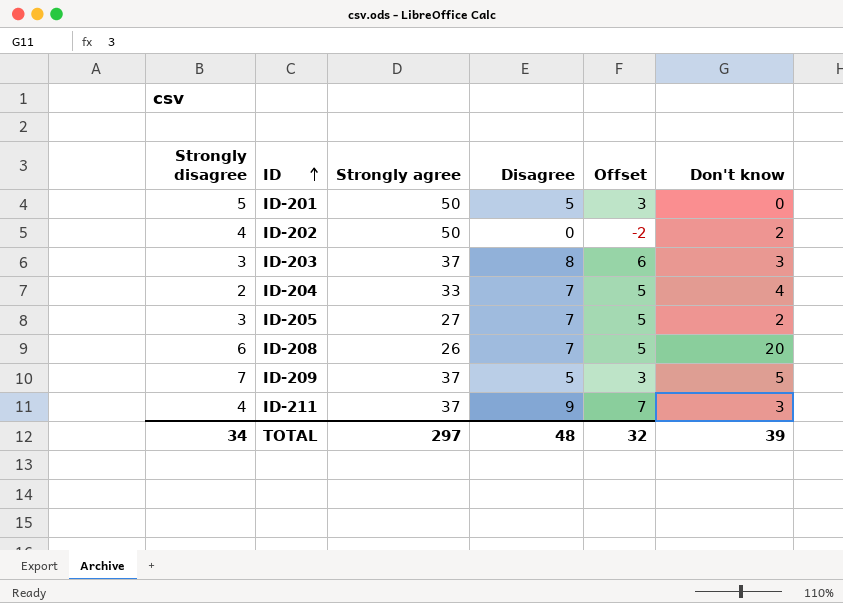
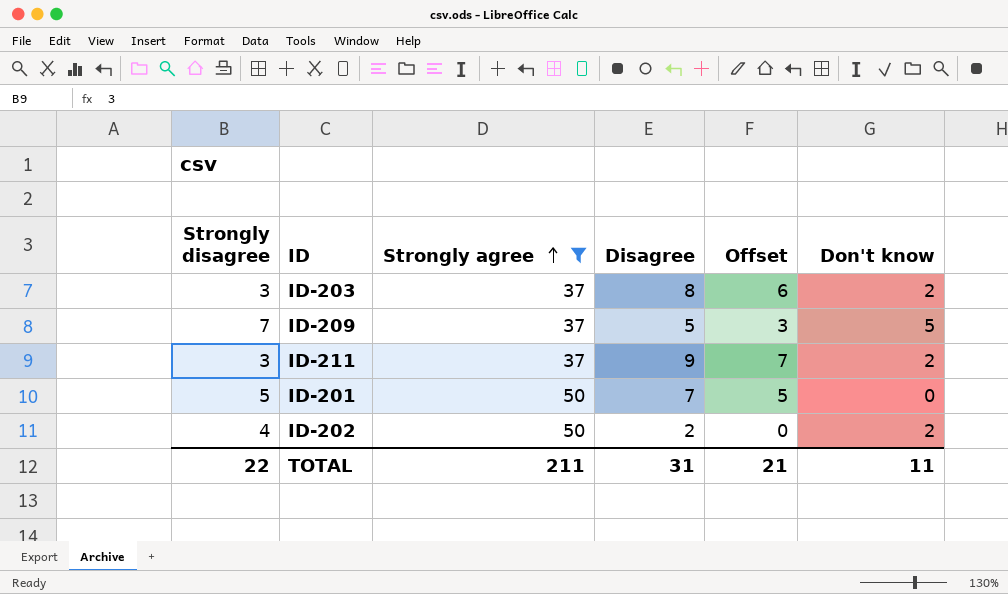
filter: none -> Strongly agree >= 37
row order: ID ascending -> Strongly agree ascending
ID-203 | Don't know: 3 -> 2
ID-211 | Strongly disagree: 4 -> 3
ID-211 | Don't know: 3 -> 2
ID-201 | Disagree: 5 -> 7
ID-201 | Offset: 3 -> 5
ID-202 | Disagree: 0 -> 2
ID-202 | Offset: -2 -> 0
TOTAL | Strongly disagree: 34 -> 22
TOTAL | Strongly agree: 297 -> 211
TOTAL | Disagree: 48 -> 31
TOTAL | Offset: 32 -> 21
TOTAL | Don't know: 39 -> 11

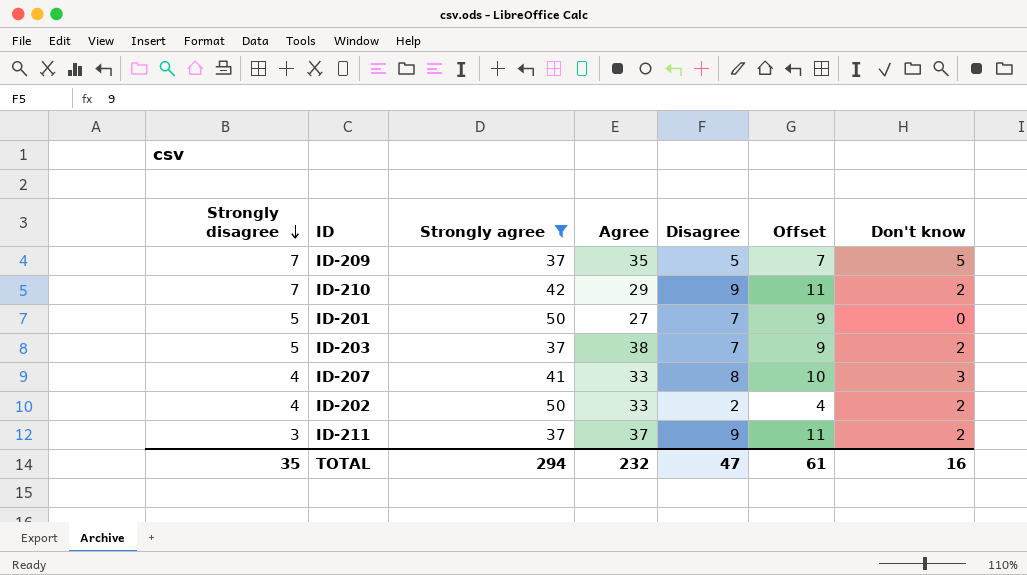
row order: Strongly agree ascending -> Strongly disagree descending
column Agree | position: none -> 4
column Offset | formula: [Disagree] - 2 -> [Disagree] + 2
row ID-210: none -> 7 | 42 | 29 | 9 | 11 | 2
ID-203 | Strongly disagree: 3 -> 5
ID-203 | Disagree: 8 -> 7
row ID-207: none -> 4 | 41 | 33 | 8 | 10 | 3
TOTAL | Strongly disagree: 22 -> 35
TOTAL | Strongly agree: 211 -> 294
TOTAL | Disagree: 31 -> 47
TOTAL | Offset: 21 -> 61
TOTAL | Don't know: 11 -> 16

